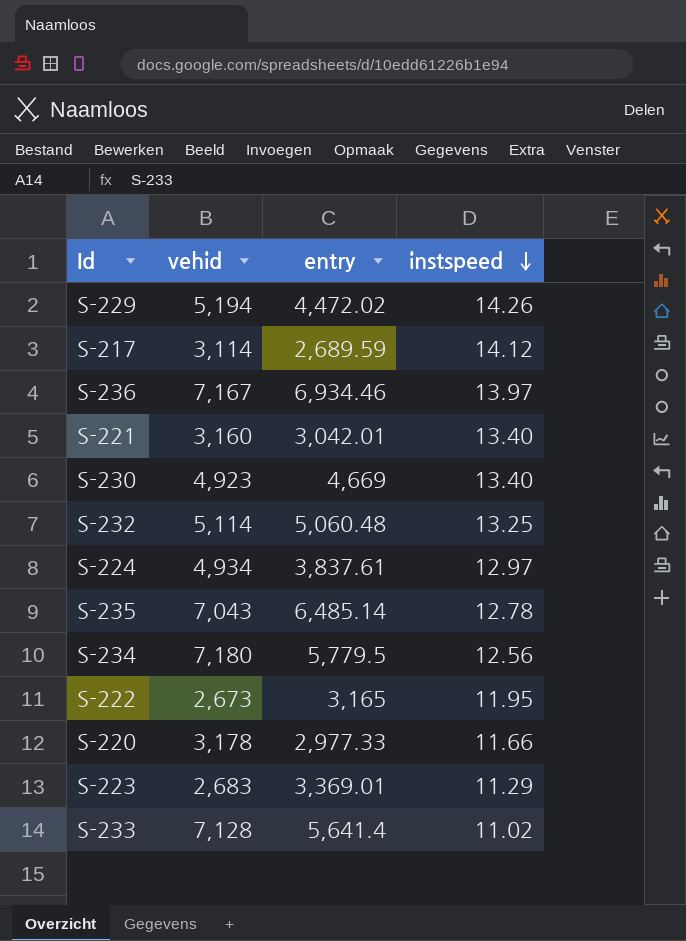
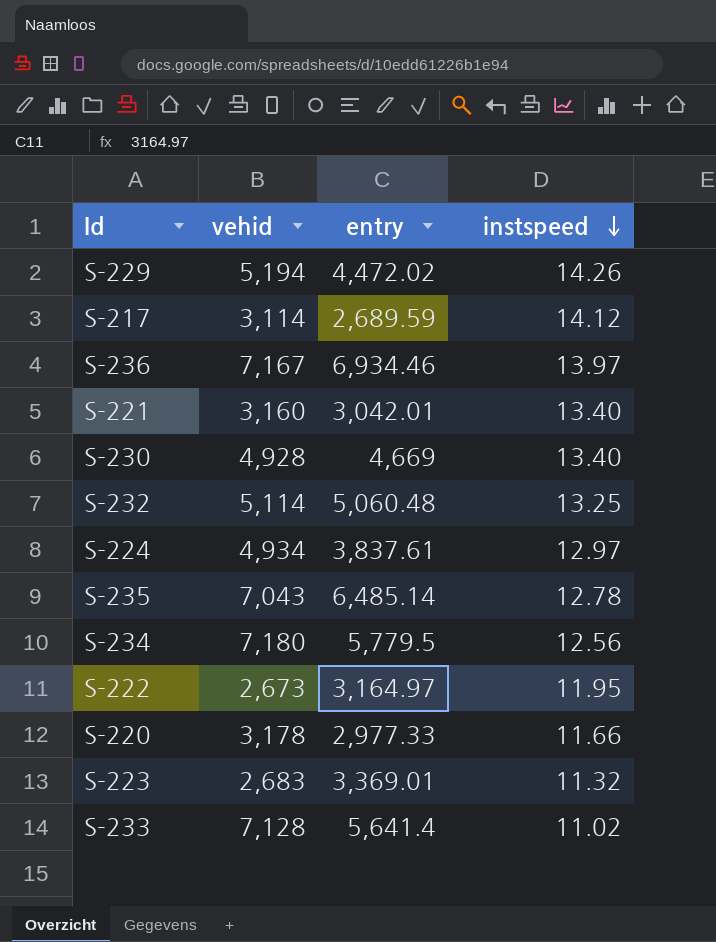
S-230 | vehid: 4,923 -> 4,928
S-222 | entry: 3,165 -> 3,164.97
S-223 | instspeed: 11.29 -> 11.32

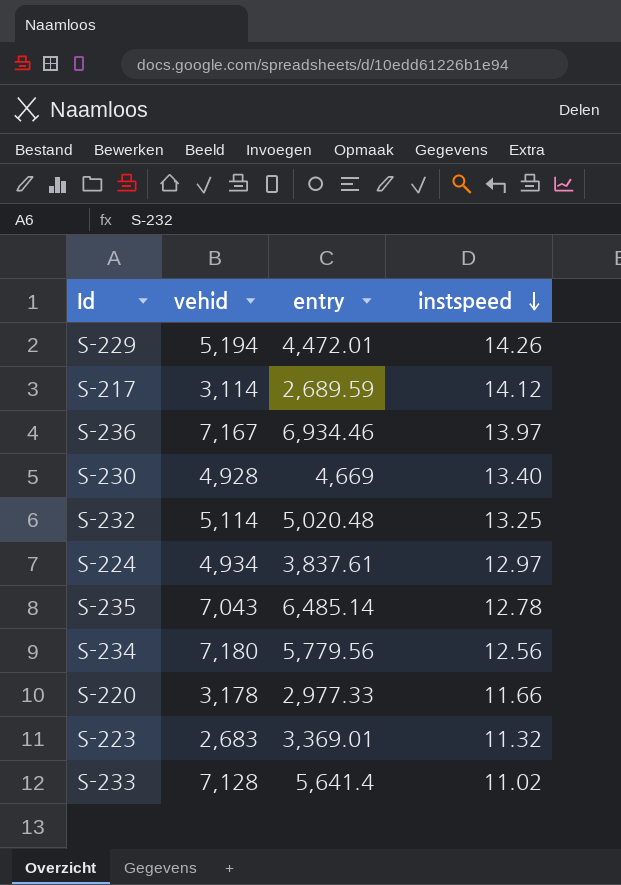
row S-221: 3,160 | 3,042.01 | 13.40 -> none
row S-222: 2,673 | 3,164.97 | 11.95 -> none
S-229 | entry: 4,472.02 -> 4,472.01
S-232 | entry: 5,060.48 -> 5,020.48
S-234 | entry: 5,779.5 -> 5,779.56

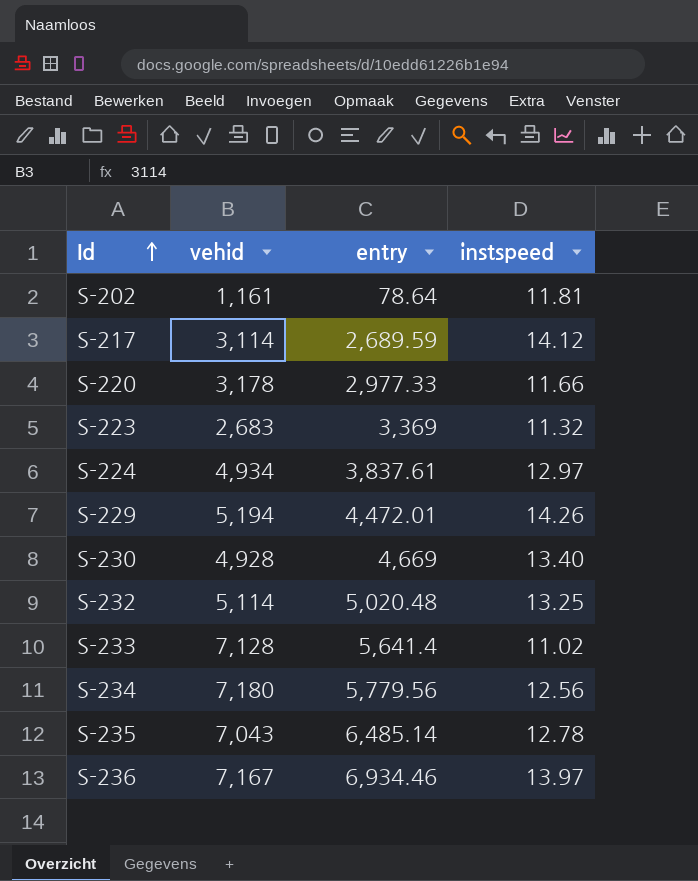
row order: instspeed descending -> Id ascending
row S-202: none -> 1,161 | 78.64 | 11.81
S-223 | entry: 3,369.01 -> 3,369

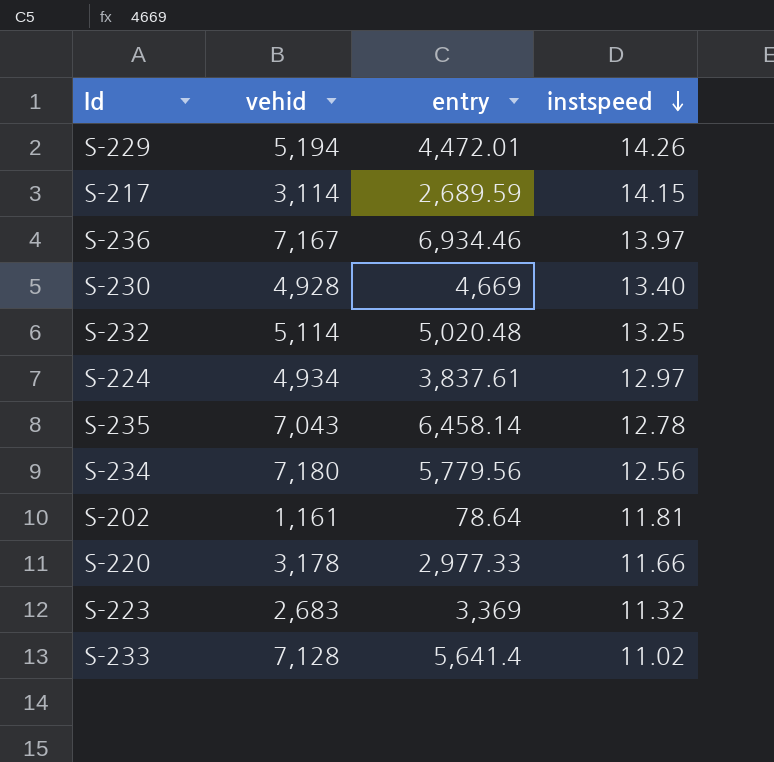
row order: Id ascending -> instspeed descending
S-217 | instspeed: 14.12 -> 14.15
S-235 | entry: 6,485.14 -> 6,458.14

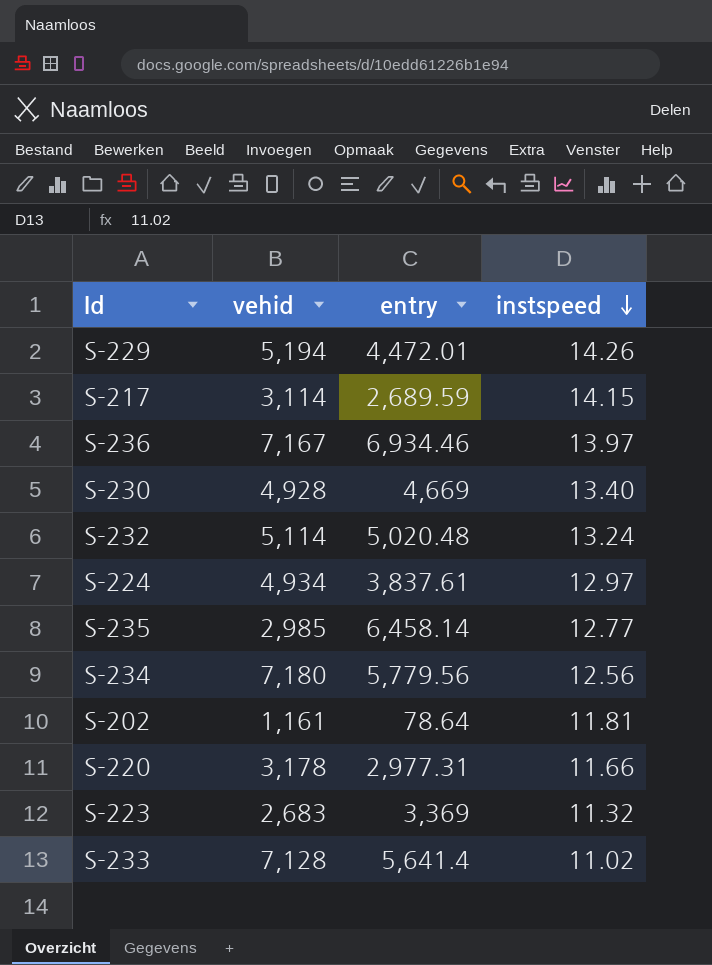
S-232 | instspeed: 13.25 -> 13.24
S-235 | vehid: 7,043 -> 2,985
S-235 | instspeed: 12.78 -> 12.77
S-220 | entry: 2,977.33 -> 2,977.31

